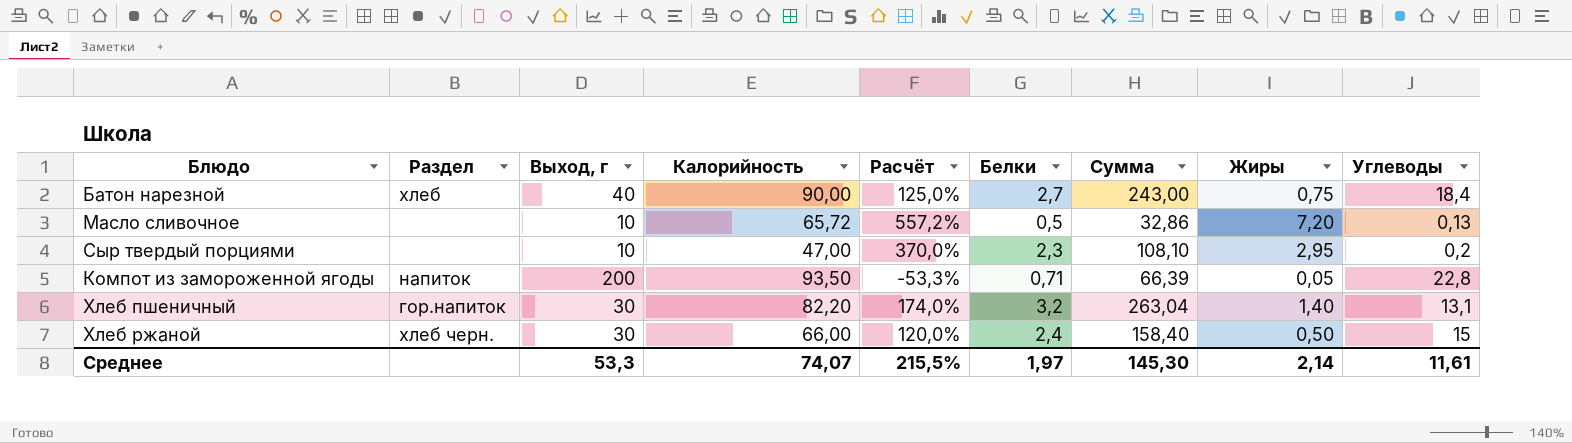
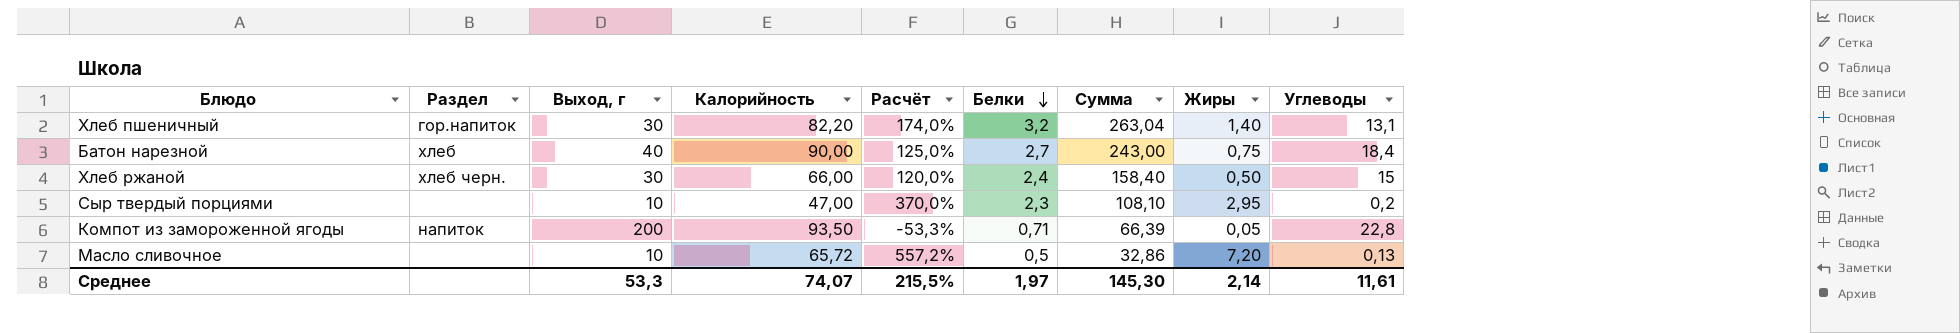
row order: none -> Белки descending

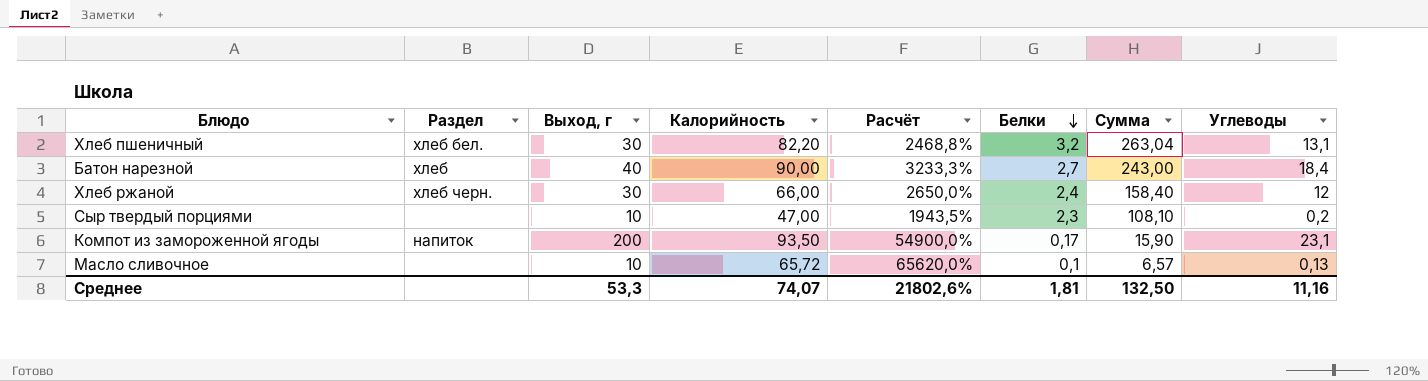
column Жиры | position: 8 -> none
column Расчёт | formula: ([Калорийность] - [Выход, г]) / [Выход, г] -> ([Калорийность] - [Белки]) / [Белки]
Хлеб пшеничный | Раздел: гор.напиток -> хлеб бел.
Хлеб ржаной | Углеводы: 15 -> 12
Компот из замороженной ягоды | Белки: 0,71 -> 0,17
Компот из замороженной ягоды | Сумма: 66,39 -> 15,90
Компот из замороженной ягоды | Углеводы: 22,8 -> 23,1
Масло сливочное | Белки: 0,5 -> 0,1
Масло сливочное | Сумма: 32,86 -> 6,57
Среднее | Расчёт: 215,5% -> 21802,6%
Среднее | Белки: 1,97 -> 1,81
Среднее | Сумма: 145,30 -> 132,50
Среднее | Углеводы: 11,61 -> 11,16

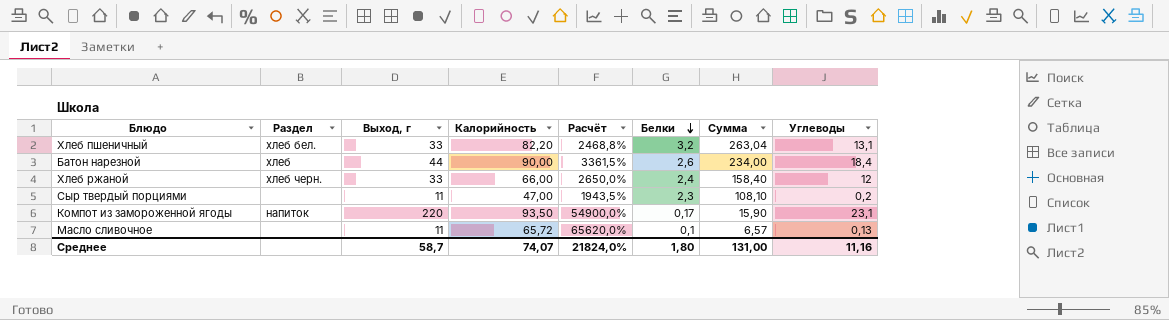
Хлеб пшеничный | Выход, г: 30 -> 33
Батон нарезной | Выход, г: 40 -> 44
Батон нарезной | Расчёт: 3233,3% -> 3361,5%
Батон нарезной | Белки: 2,7 -> 2,6
Батон нарезной | Сумма: 243,00 -> 234,00
Хлеб ржаной | Выход, г: 30 -> 33
Сыр твердый порциями | Выход, г: 10 -> 11
Компот из замороженной ягоды | Выход, г: 200 -> 220
Масло сливочное | Выход, г: 10 -> 11
Среднее | Выход, г: 53,3 -> 58,7
Среднее | Расчёт: 21802,6% -> 21824,0%
Среднее | Белки: 1,81 -> 1,80
Среднее | Сумма: 132,50 -> 131,00

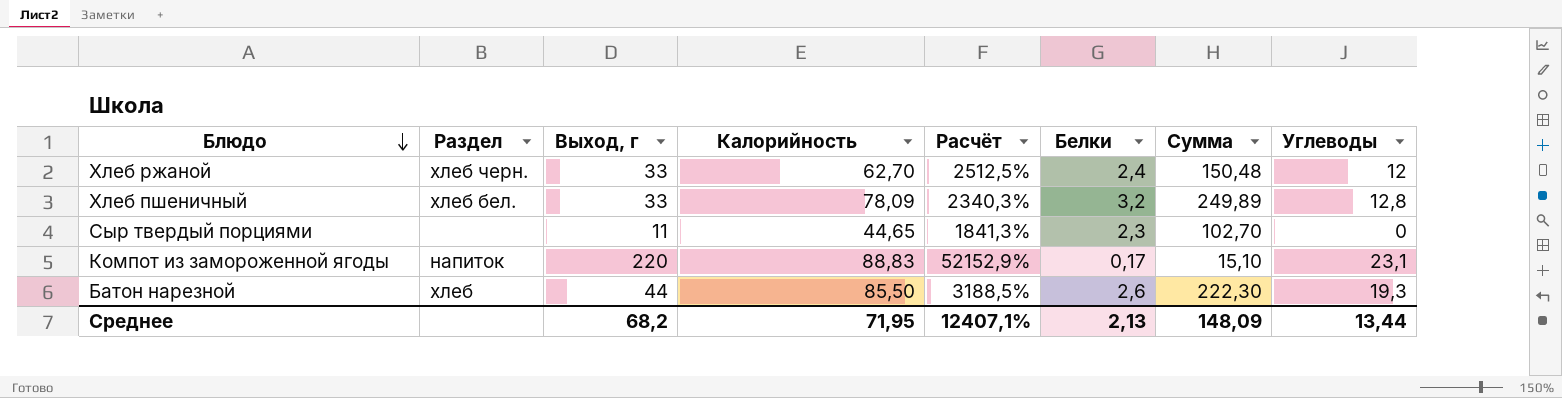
row order: Белки descending -> Блюдо descending
row Масло сливочное: none | 11 | 65,72 | 65620,0% | 0,1 | 6,57 | 0,13 -> none
Хлеб ржаной | Калорийность: 66,00 -> 62,70
Хлеб ржаной | Расчёт: 2650,0% -> 2512,5%
Хлеб ржаной | Сумма: 158,40 -> 150,48
Хлеб пшеничный | Калорийность: 82,20 -> 78,09
Хлеб пшеничный | Расчёт: 2468,8% -> 2340,3%
Хлеб пшеничный | Сумма: 263,04 -> 249,89
Хлеб пшеничный | Углеводы: 13,1 -> 12,8
Сыр твердый порциями | Калорийность: 47,00 -> 44,65
Сыр твердый порциями | Расчёт: 1943,5% -> 1841,3%
Сыр твердый порциями | Сумма: 108,10 -> 102,70
Сыр твердый порциями | Углеводы: 0,2 -> 0
Компот из замороженной ягоды | Калорийность: 93,50 -> 88,83
Компот из замороженной ягоды | Расчёт: 54900,0% -> 52152,9%
Компот из замороженной ягоды | Сумма: 15,90 -> 15,10
Батон нарезной | Калорийность: 90,00 -> 85,50
Батон нарезной | Расчёт: 3361,5% -> 3188,5%
Батон нарезной | Сумма: 234,00 -> 222,30
Батон нарезной | Углеводы: 18,4 -> 19,3
Среднее | Выход, г: 58,7 -> 68,2
Среднее | Калорийность: 74,07 -> 71,95
Среднее | Расчёт: 21824,0% -> 12407,1%
Среднее | Белки: 1,80 -> 2,13
Среднее | Сумма: 131,00 -> 148,09
Среднее | Углеводы: 11,16 -> 13,44

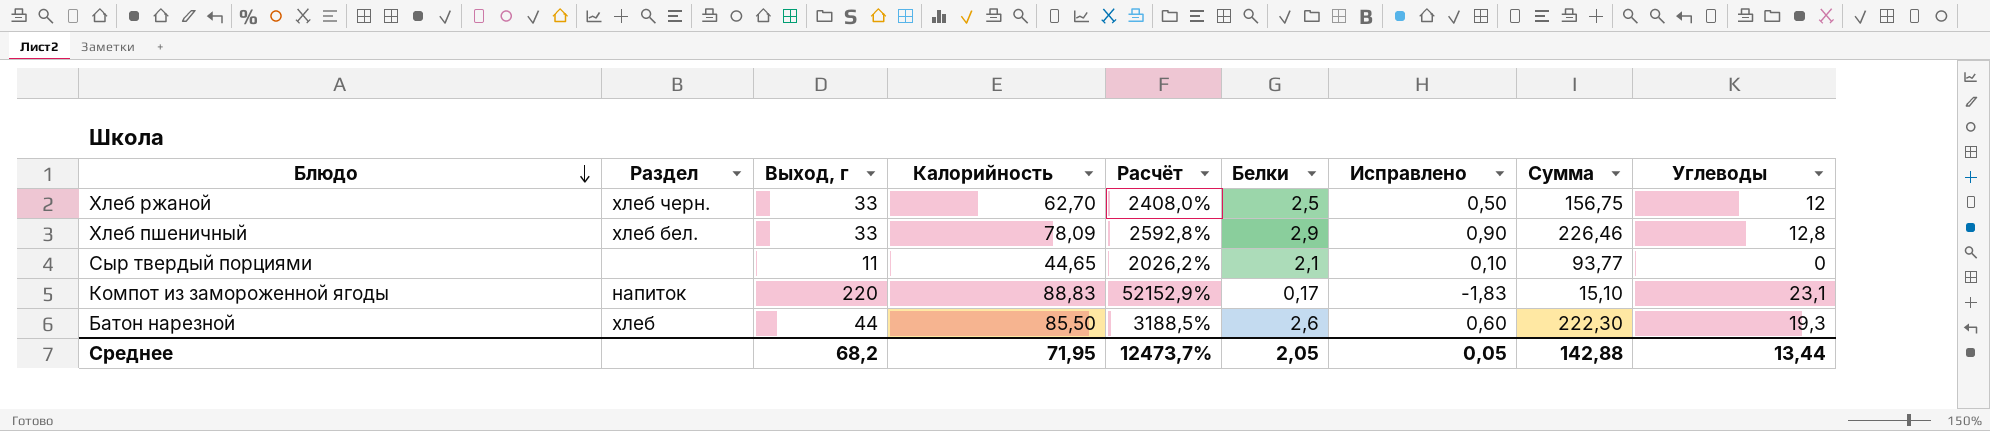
column Исправлено | formula: none -> [Белки] - 2
Хлеб ржаной | Расчёт: 2512,5% -> 2408,0%
Хлеб ржаной | Белки: 2,4 -> 2,5
Хлеб ржаной | Сумма: 150,48 -> 156,75
Хлеб пшеничный | Расчёт: 2340,3% -> 2592,8%
Хлеб пшеничный | Белки: 3,2 -> 2,9
Хлеб пшеничный | Сумма: 249,89 -> 226,46
Сыр твердый порциями | Расчёт: 1841,3% -> 2026,2%
Сыр твердый порциями | Белки: 2,3 -> 2,1
Сыр твердый порциями | Сумма: 102,70 -> 93,77
Среднее | Расчёт: 12407,1% -> 12473,7%
Среднее | Белки: 2,13 -> 2,05
Среднее | Сумма: 148,09 -> 142,88

